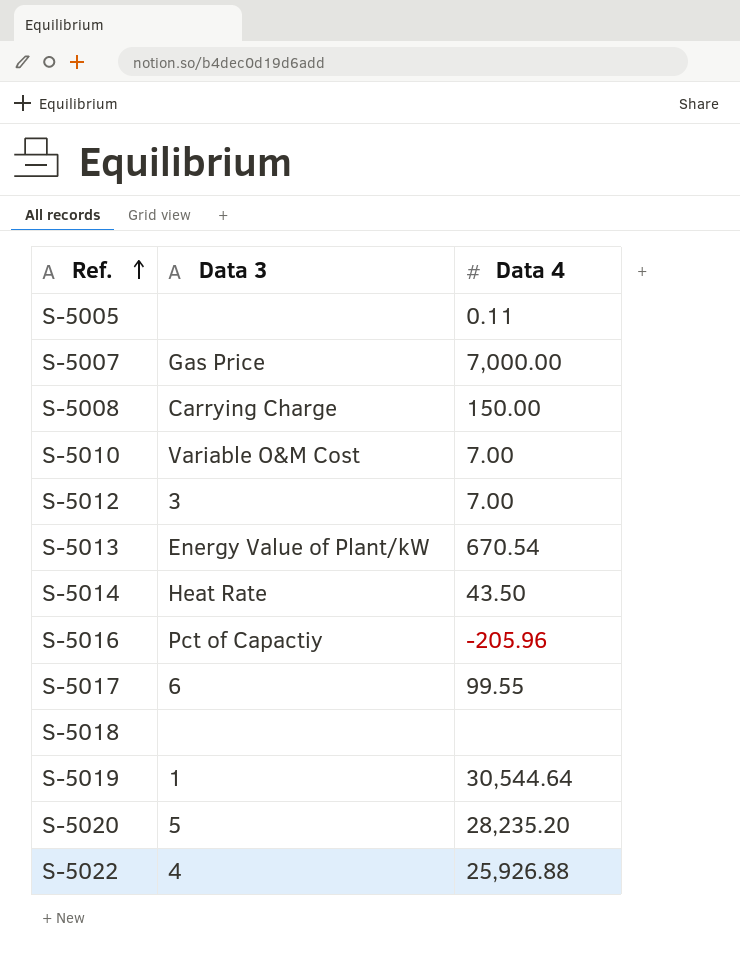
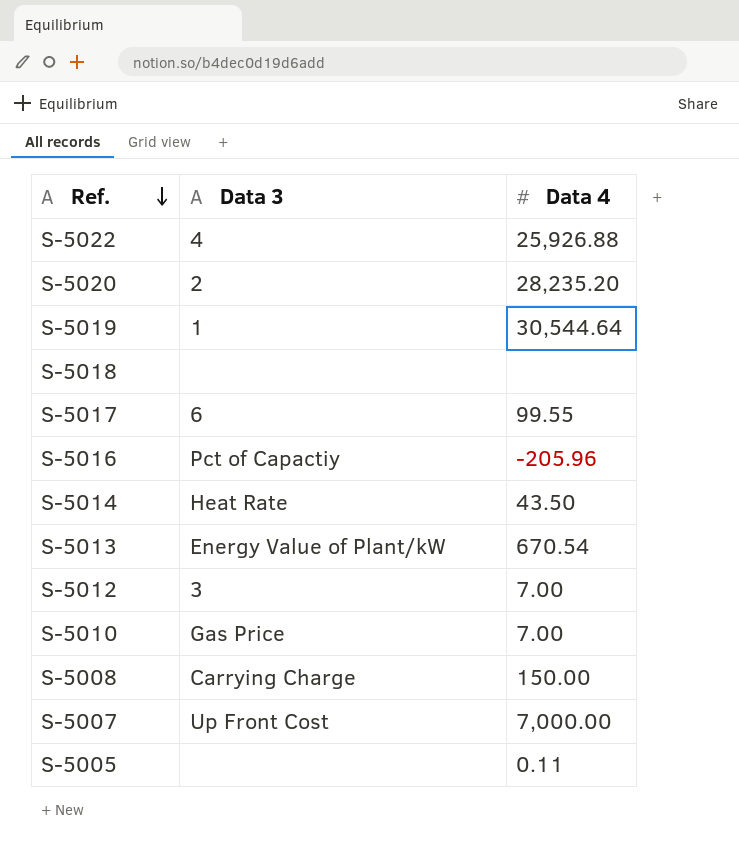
row order: Ref. ascending -> Ref. descending
S-5020 | Data 3: 5 -> 2
S-5010 | Data 3: Variable O&M Cost -> Gas Price
S-5007 | Data 3: Gas Price -> Up Front Cost

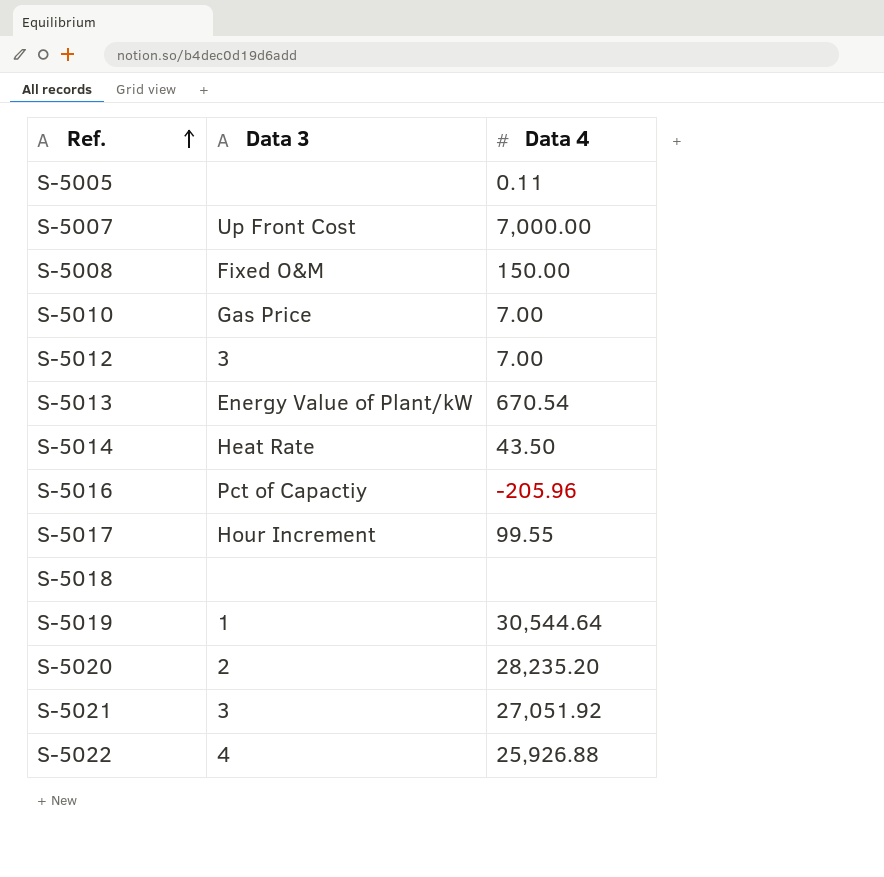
row order: Ref. descending -> Ref. ascending
S-5008 | Data 3: Carrying Charge -> Fixed O&M
S-5017 | Data 3: 6 -> Hour Increment
row S-5021: none -> 3 | 27,051.92

